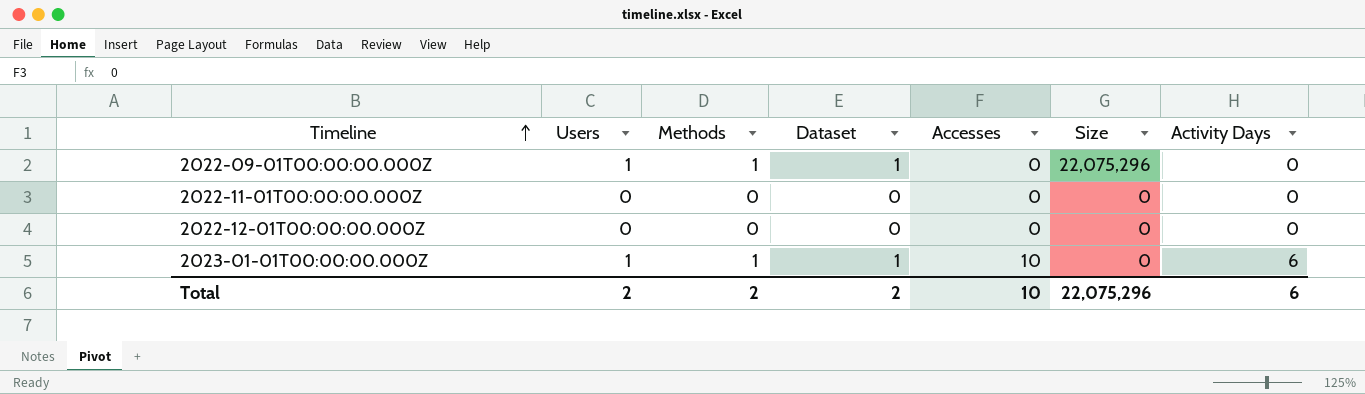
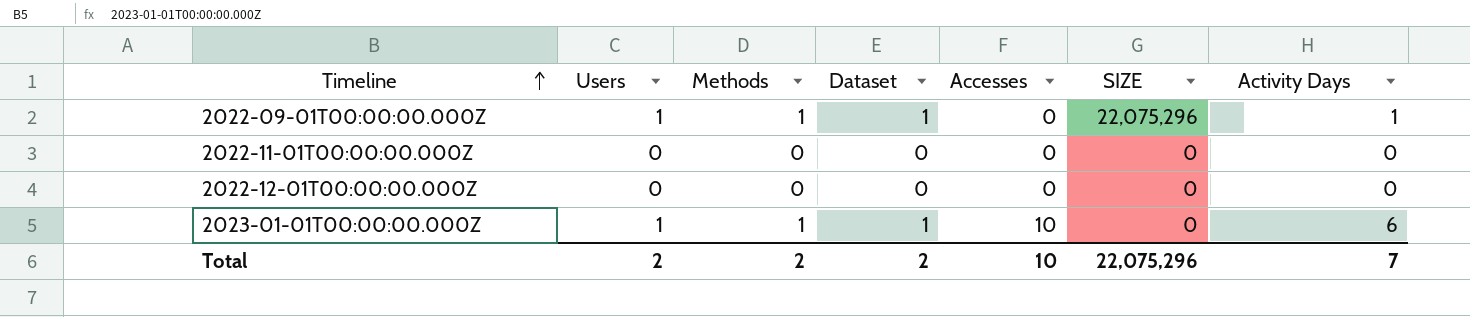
column name: Size -> SIZE
2022-09-01T00:00:00.000Z | Activity Days: 0 -> 1
Total | Activity Days: 6 -> 7

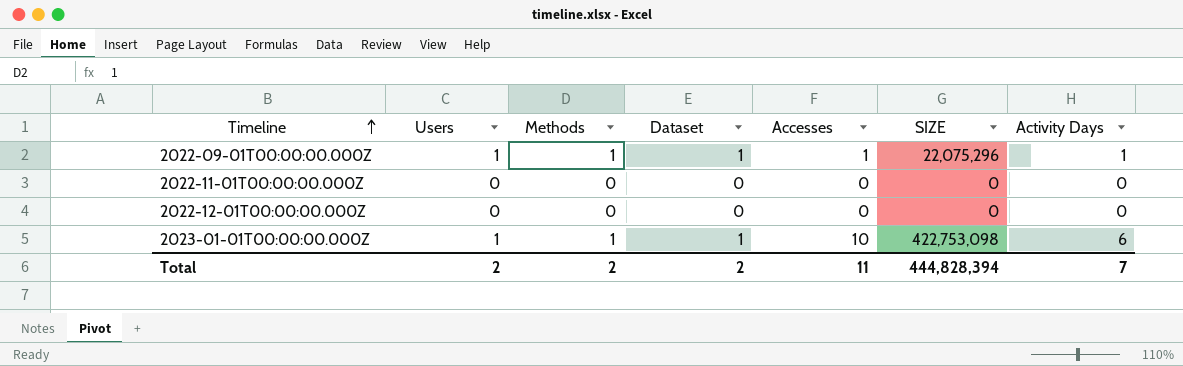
2022-09-01T00:00:00.000Z | Accesses: 0 -> 1
2023-01-01T00:00:00.000Z | SIZE: 0 -> 422,753,098
Total | Accesses: 10 -> 11
Total | SIZE: 22,075,296 -> 444,828,394

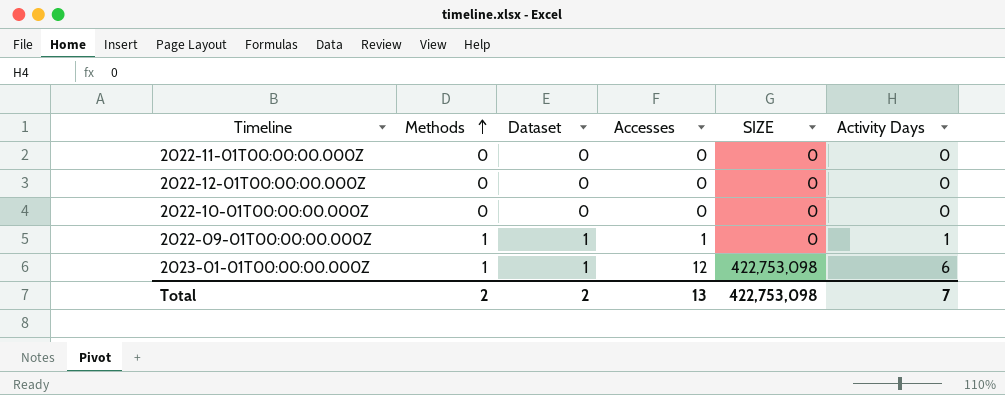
row order: Timeline ascending -> Methods ascending
column Users | position: 2 -> none
row 2022-10-01T00:00:00.000Z: none -> 0 | 0 | 0 | 0 | 0
2022-09-01T00:00:00.000Z | SIZE: 22,075,296 -> 0
2023-01-01T00:00:00.000Z | Accesses: 10 -> 12
Total | Accesses: 11 -> 13
Total | SIZE: 444,828,394 -> 422,753,098

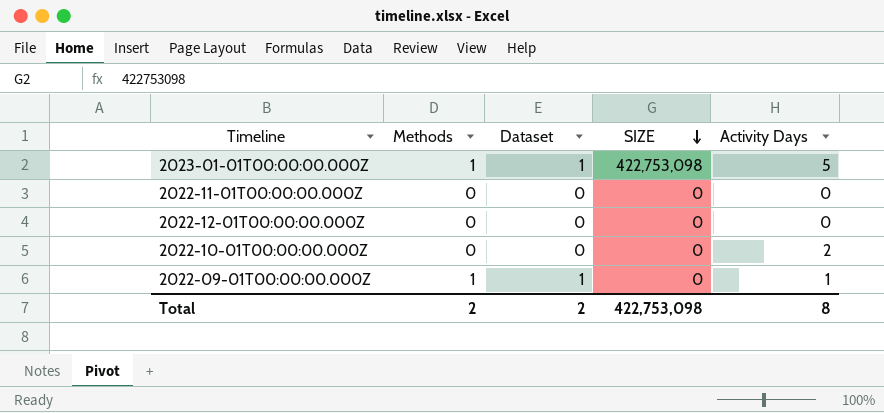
row order: Methods ascending -> SIZE descending
column Accesses | position: 4 -> none
2023-01-01T00:00:00.000Z | Activity Days: 6 -> 5
2022-10-01T00:00:00.000Z | Activity Days: 0 -> 2
Total | Activity Days: 7 -> 8

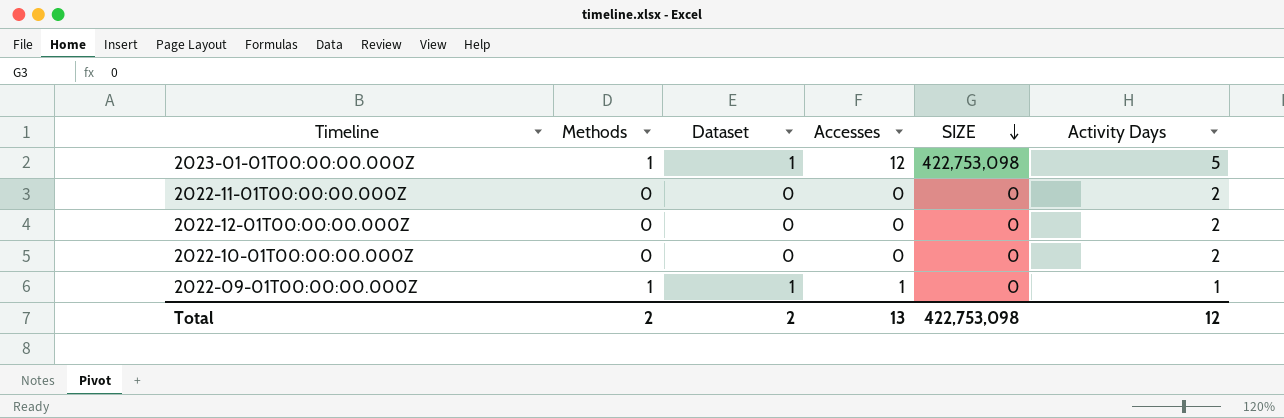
column Accesses | position: none -> 4
2022-11-01T00:00:00.000Z | Activity Days: 0 -> 2
2022-12-01T00:00:00.000Z | Activity Days: 0 -> 2
Total | Activity Days: 8 -> 12

